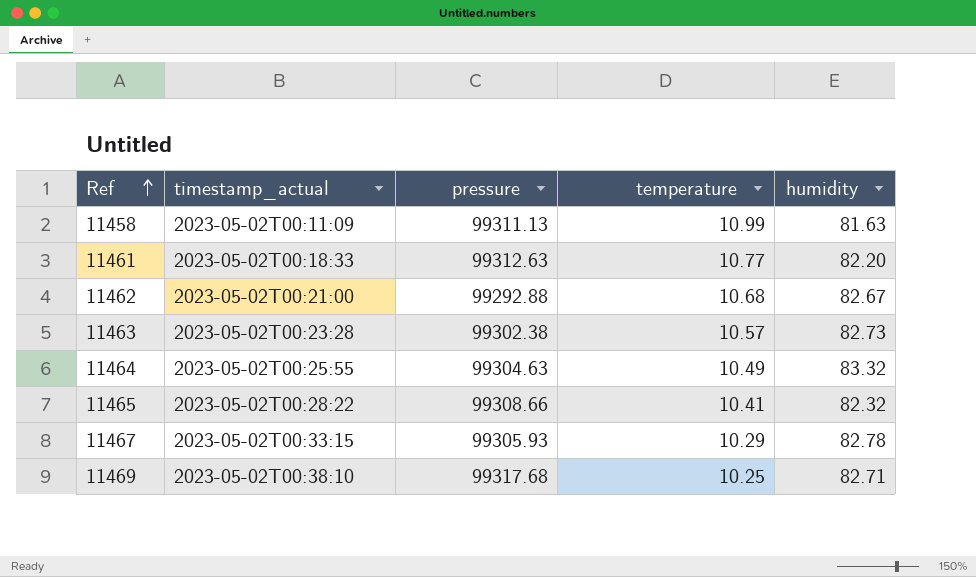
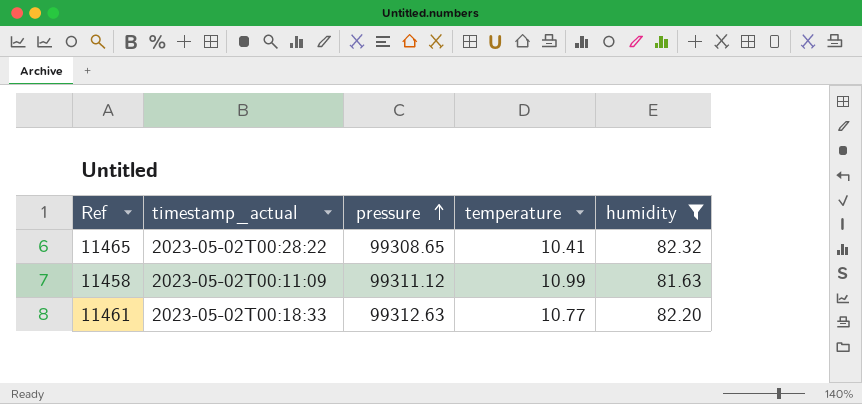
filter: none -> humidity <= 82.32
row order: Ref ascending -> pressure ascending
11465 | pressure: 99308.66 -> 99308.65
11458 | pressure: 99311.13 -> 99311.12

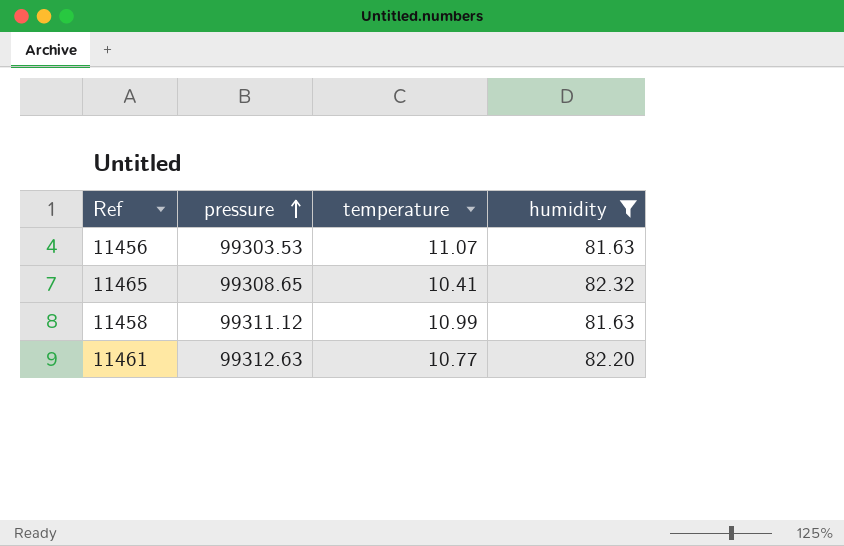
column timestamp_actual | position: 2 -> none
row 11456: none -> 99303.53 | 11.07 | 81.63

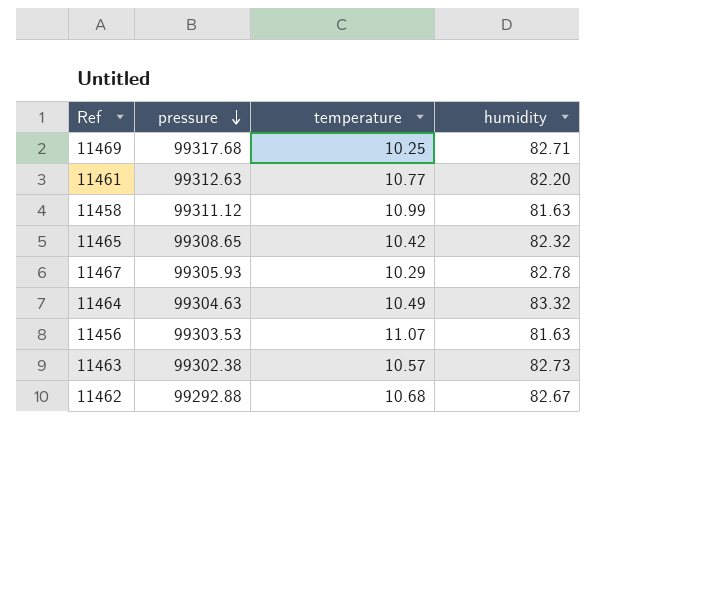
filter: humidity <= 82.32 -> none
row order: pressure ascending -> pressure descending
11465 | temperature: 10.41 -> 10.42

